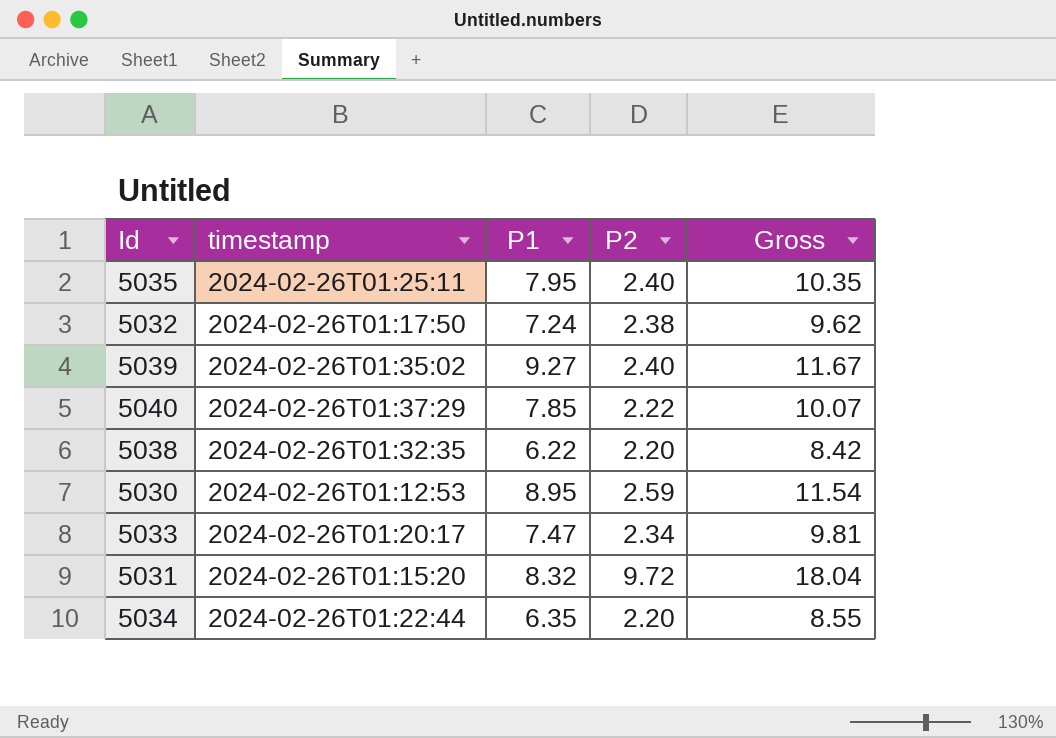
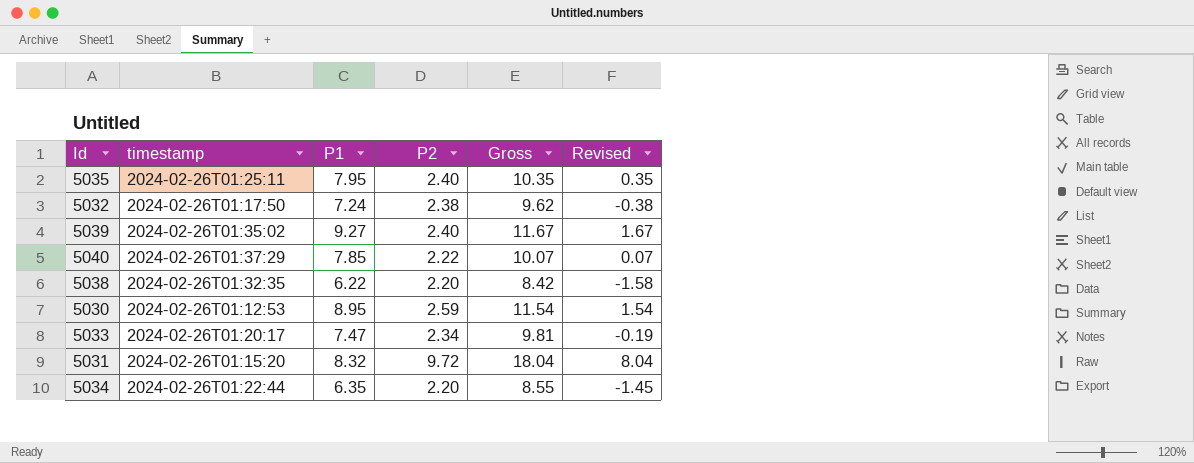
column Revised | formula: none -> [Gross] - 10

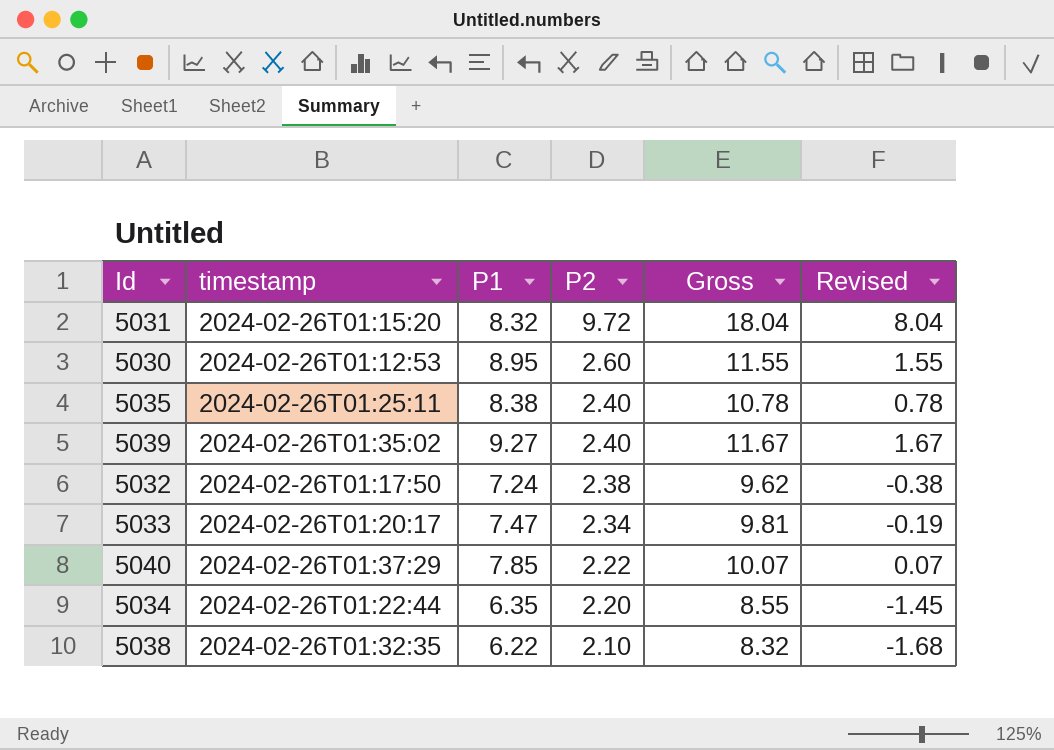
row order: none -> P2 descending
5030 | P2: 2.59 -> 2.60
5030 | Gross: 11.54 -> 11.55
5030 | Revised: 1.54 -> 1.55
5035 | P1: 7.95 -> 8.38
5035 | Gross: 10.35 -> 10.78
5035 | Revised: 0.35 -> 0.78
5038 | P2: 2.20 -> 2.10
5038 | Gross: 8.42 -> 8.32
5038 | Revised: -1.58 -> -1.68

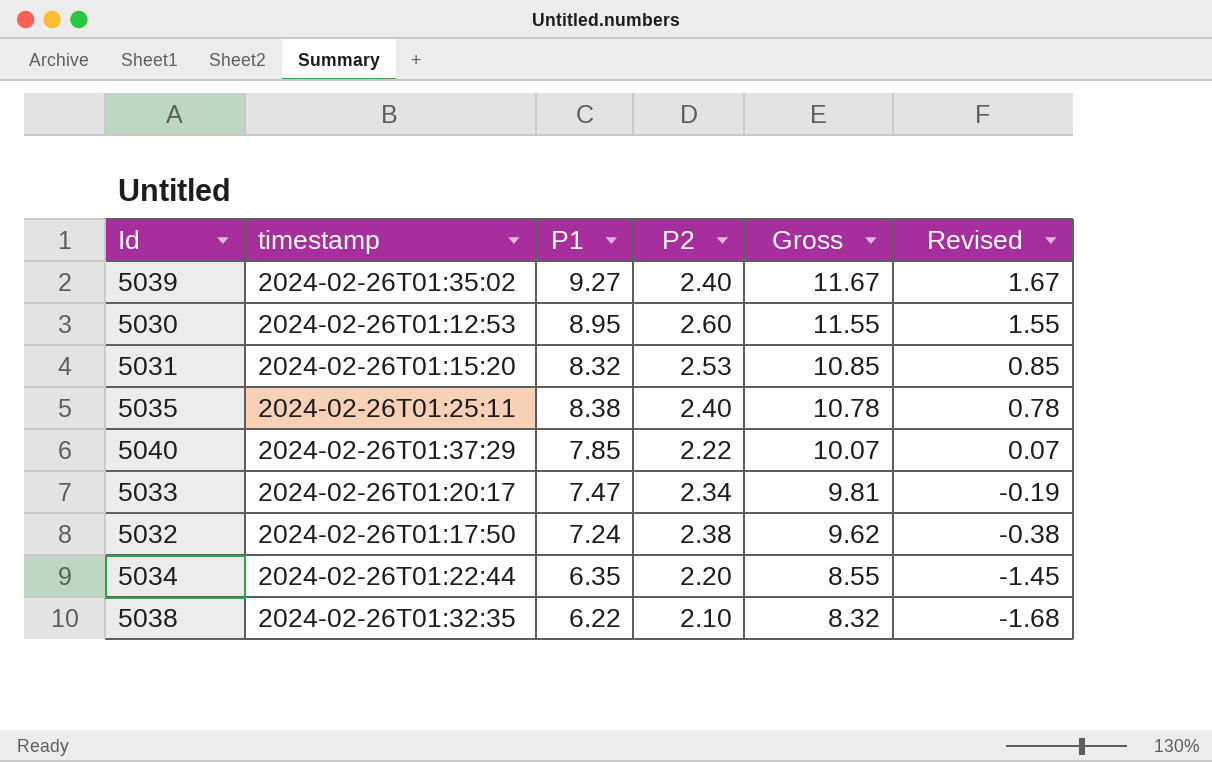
row order: P2 descending -> Gross descending
5031 | P2: 9.72 -> 2.53
5031 | Gross: 18.04 -> 10.85
5031 | Revised: 8.04 -> 0.85

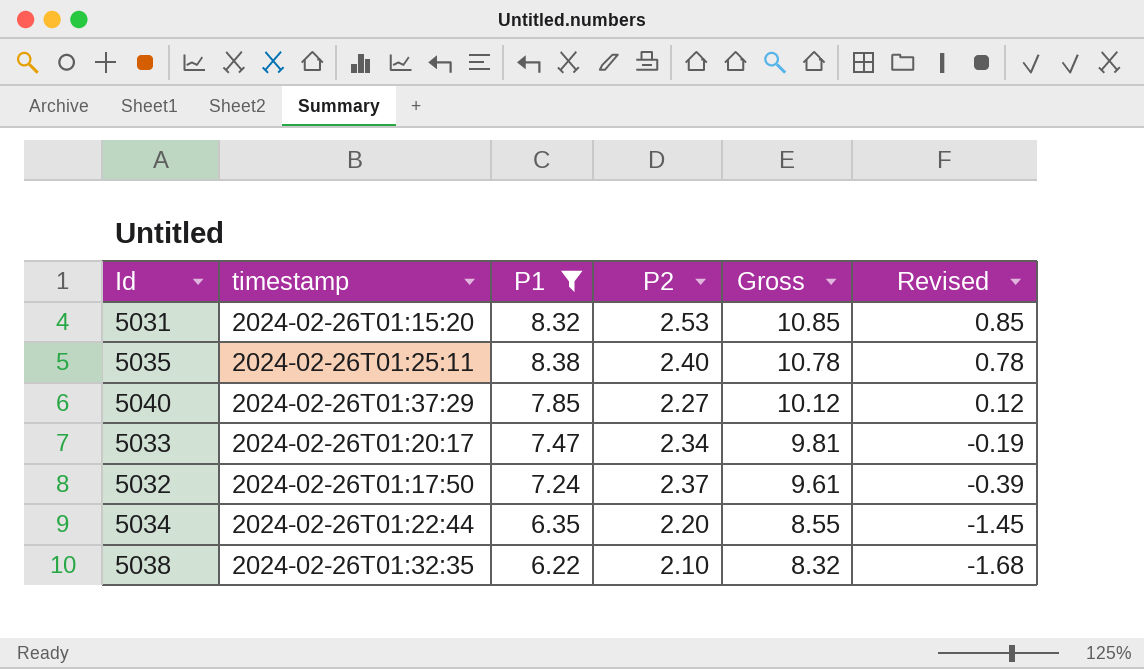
filter: none -> P1 <= 8.38
5040 | P2: 2.22 -> 2.27
5040 | Gross: 10.07 -> 10.12
5040 | Revised: 0.07 -> 0.12
5032 | P2: 2.38 -> 2.37
5032 | Gross: 9.62 -> 9.61
5032 | Revised: -0.38 -> -0.39

